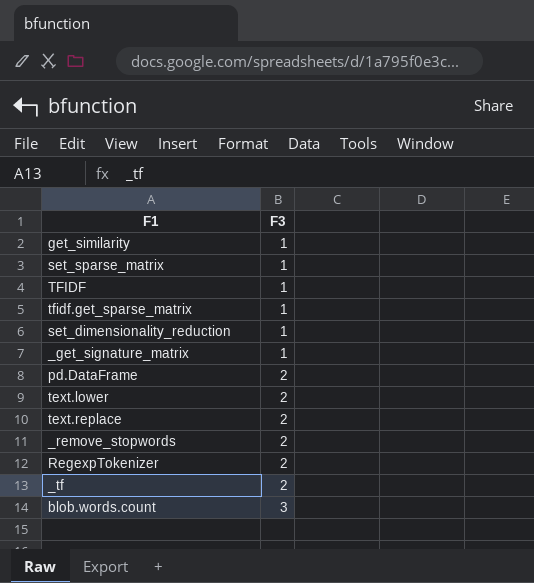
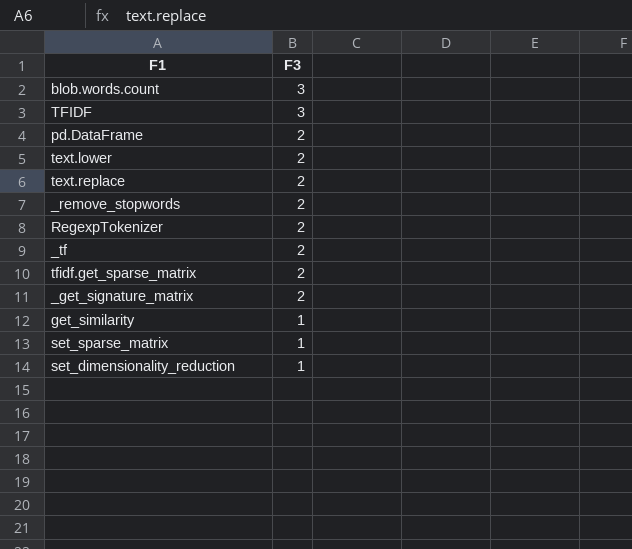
row order: F3 ascending -> F3 descending
TFIDF | F3: 1 -> 3
tfidf.get_sparse_matrix | F3: 1 -> 2
_get_signature_matrix | F3: 1 -> 2

